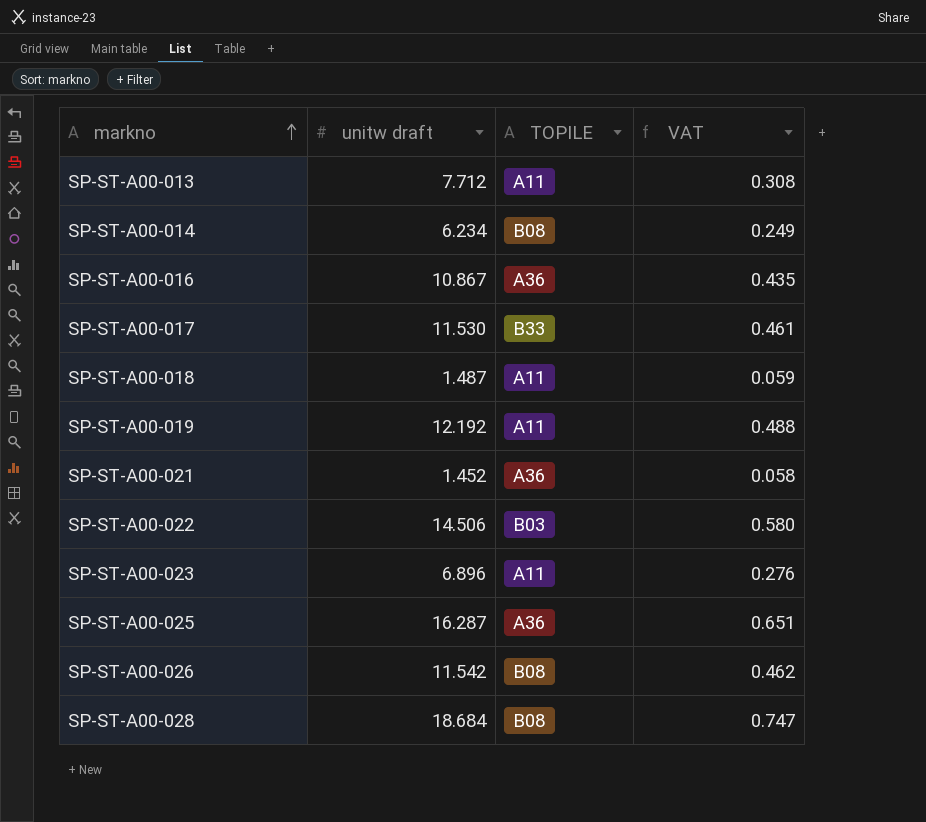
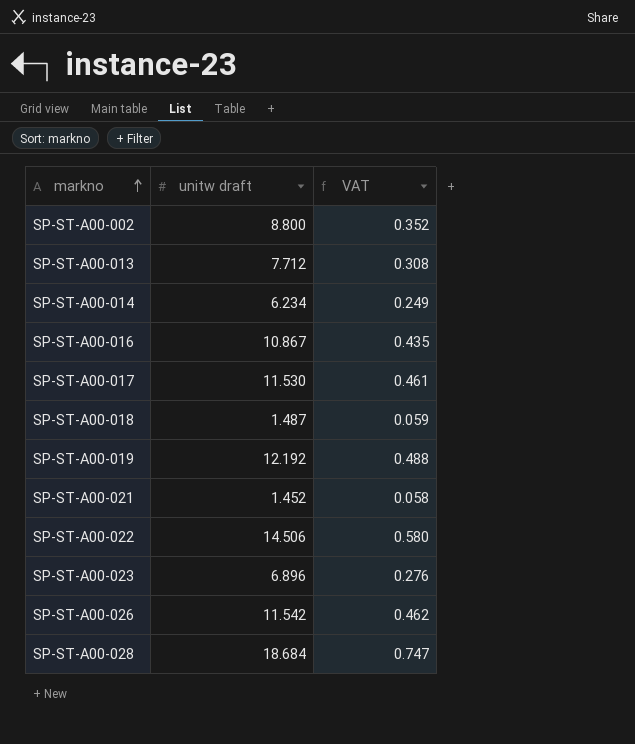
column TOPILE | position: 3 -> none
row SP-ST-A00-025: 16.287 | A36 | 0.651 -> none
row SP-ST-A00-002: none -> 8.800 | 0.352

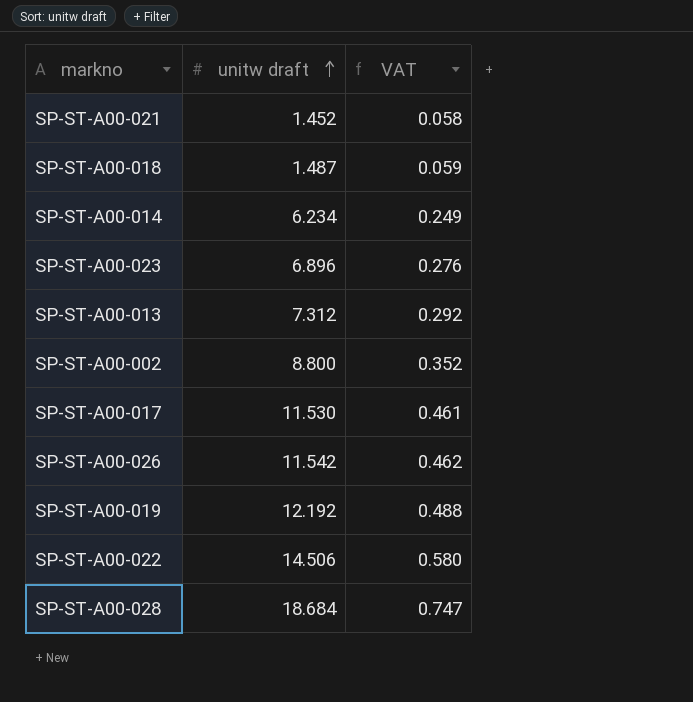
row order: markno ascending -> unitw draft ascending
row SP-ST-A00-016: 10.867 | 0.435 -> none
SP-ST-A00-013 | unitw draft: 7.712 -> 7.312
SP-ST-A00-013 | VAT: 0.308 -> 0.292

